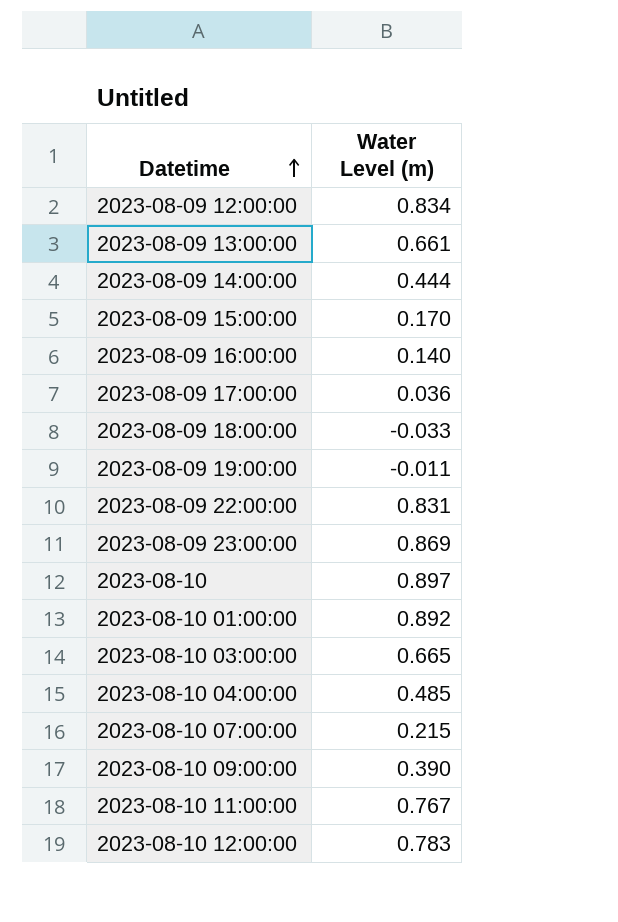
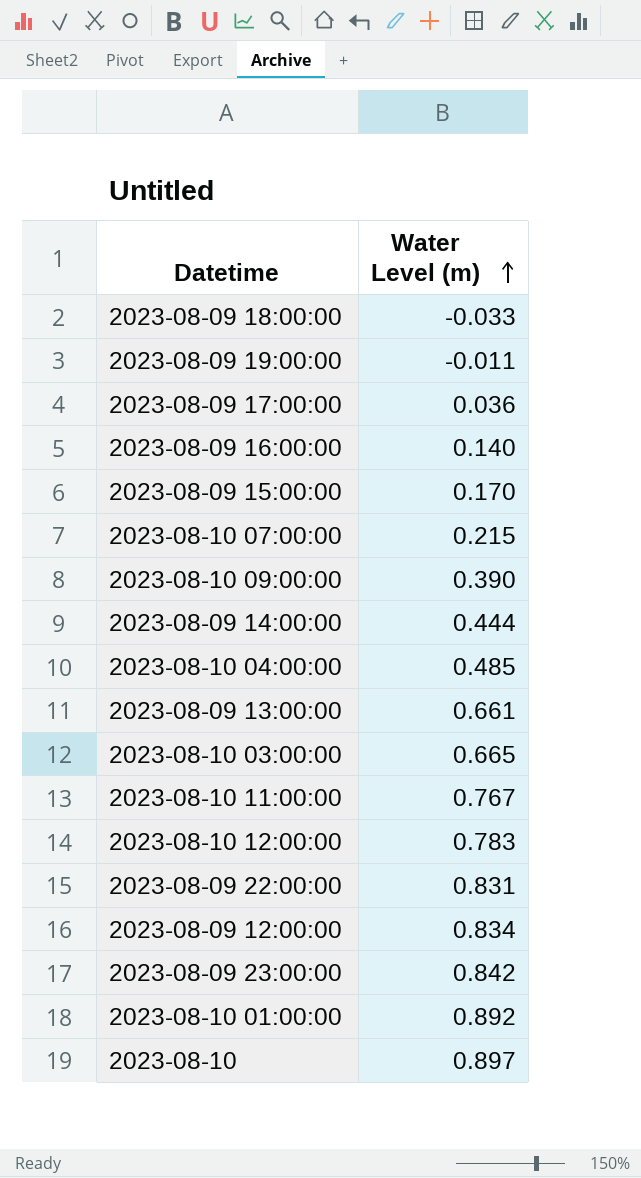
row order: Datetime ascending -> Water Level (m) ascending
2023-08-09 23:00:00 | Water Level (m): 0.869 -> 0.842

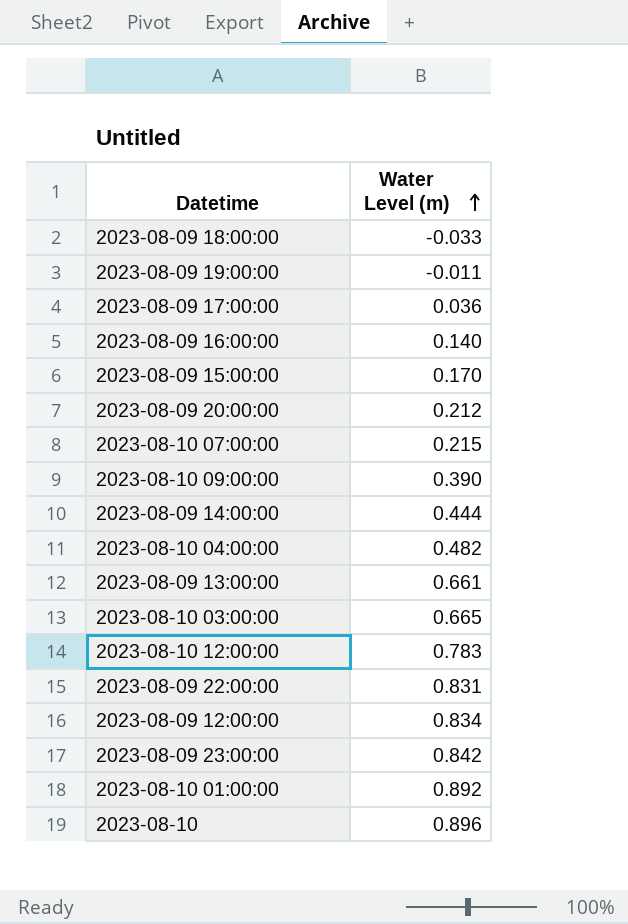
row 2023-08-10 11:00:00: 0.767 -> none
row 2023-08-09 20:00:00: none -> 0.212
2023-08-10 04:00:00 | Water Level (m): 0.485 -> 0.482
2023-08-10 | Water Level (m): 0.897 -> 0.896

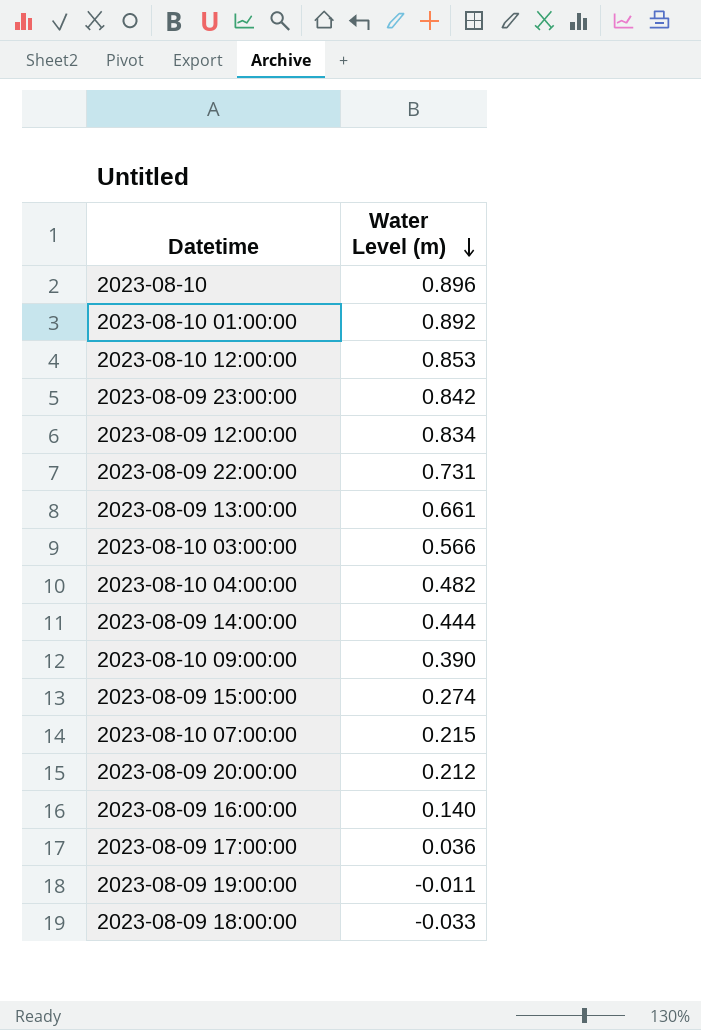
row order: Water Level (m) ascending -> Water Level (m) descending
2023-08-10 12:00:00 | Water Level (m): 0.783 -> 0.853
2023-08-09 22:00:00 | Water Level (m): 0.831 -> 0.731
2023-08-10 03:00:00 | Water Level (m): 0.665 -> 0.566
2023-08-09 15:00:00 | Water Level (m): 0.170 -> 0.274

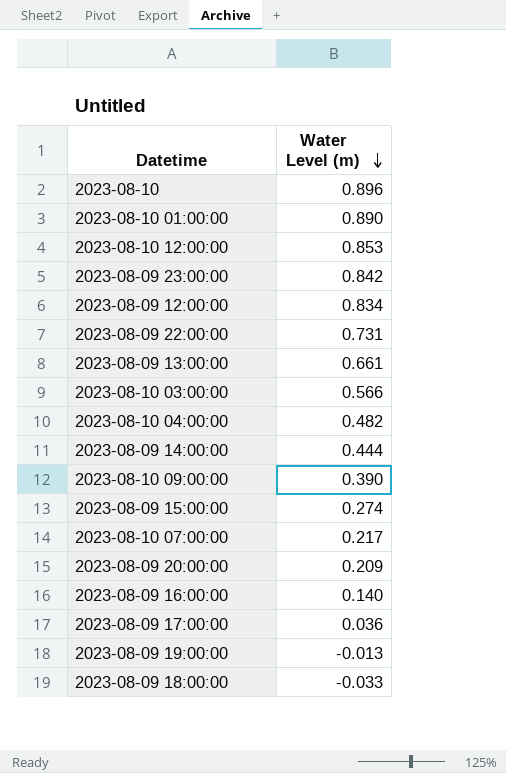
2023-08-10 01:00:00 | Water Level (m): 0.892 -> 0.890
2023-08-10 07:00:00 | Water Level (m): 0.215 -> 0.217
2023-08-09 20:00:00 | Water Level (m): 0.212 -> 0.209
2023-08-09 19:00:00 | Water Level (m): -0.011 -> -0.013

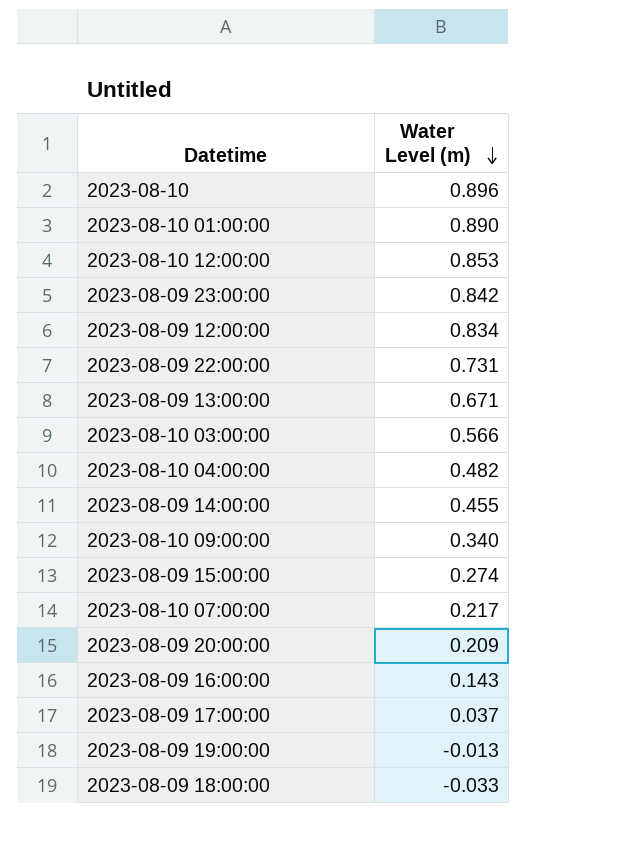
2023-08-09 13:00:00 | Water Level (m): 0.661 -> 0.671
2023-08-09 14:00:00 | Water Level (m): 0.444 -> 0.455
2023-08-10 09:00:00 | Water Level (m): 0.390 -> 0.340
2023-08-09 16:00:00 | Water Level (m): 0.140 -> 0.143
2023-08-09 17:00:00 | Water Level (m): 0.036 -> 0.037

